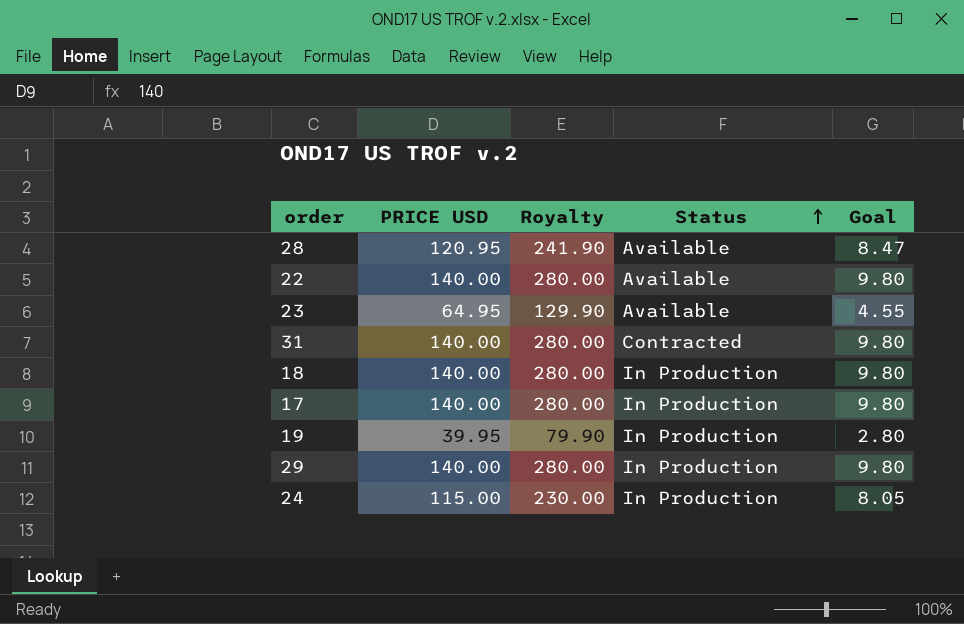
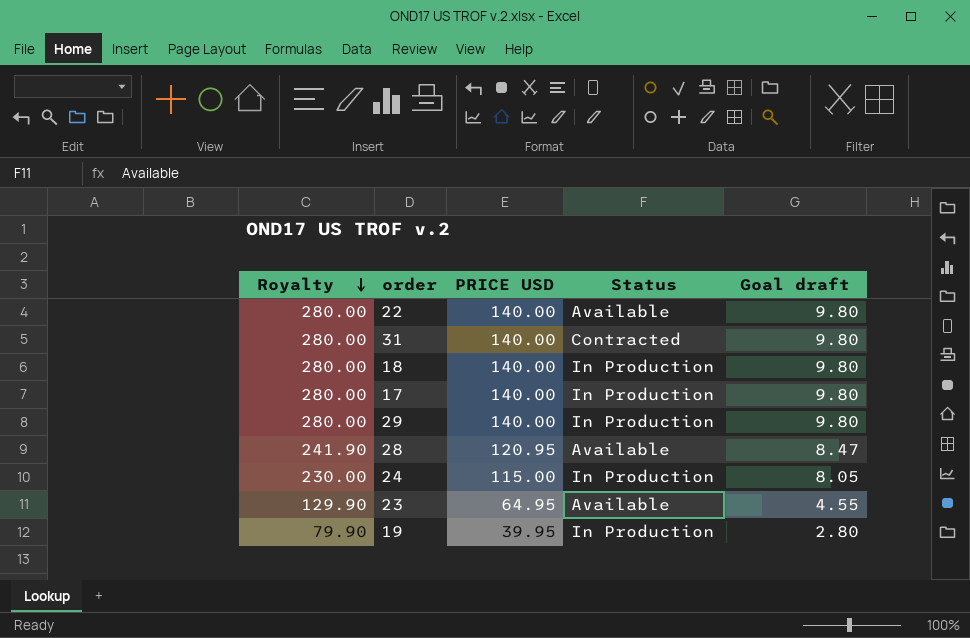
row order: Status ascending -> Royalty descending
column Royalty | position: 3 -> 1
column name: Goal -> Goal draft

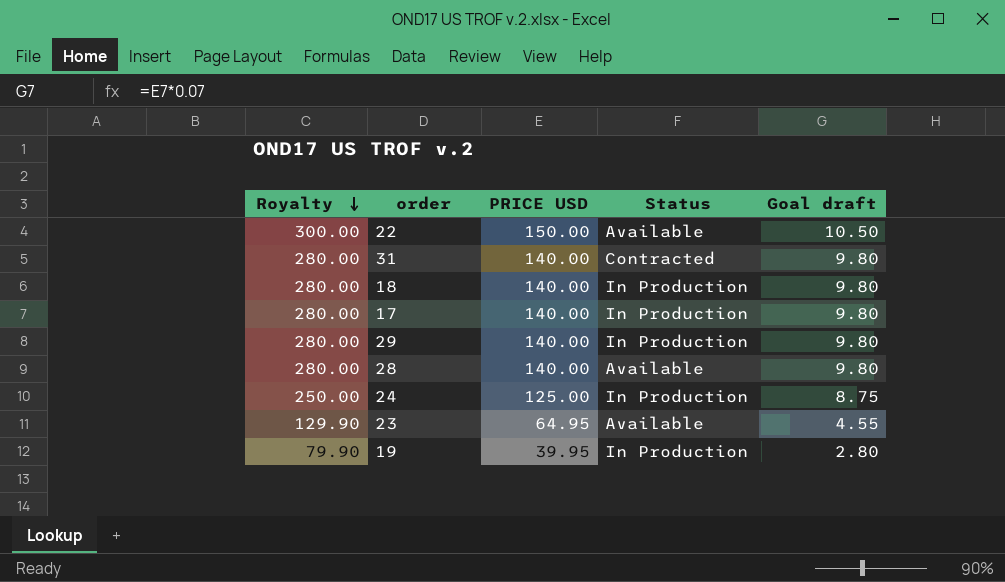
22 | Royalty: 280.00 -> 300.00
22 | PRICE USD: 140.00 -> 150.00
22 | Goal draft: 9.80 -> 10.50
28 | Royalty: 241.90 -> 280.00
28 | PRICE USD: 120.95 -> 140.00
28 | Goal draft: 8.47 -> 9.80
24 | Royalty: 230.00 -> 250.00
24 | PRICE USD: 115.00 -> 125.00
24 | Goal draft: 8.05 -> 8.75

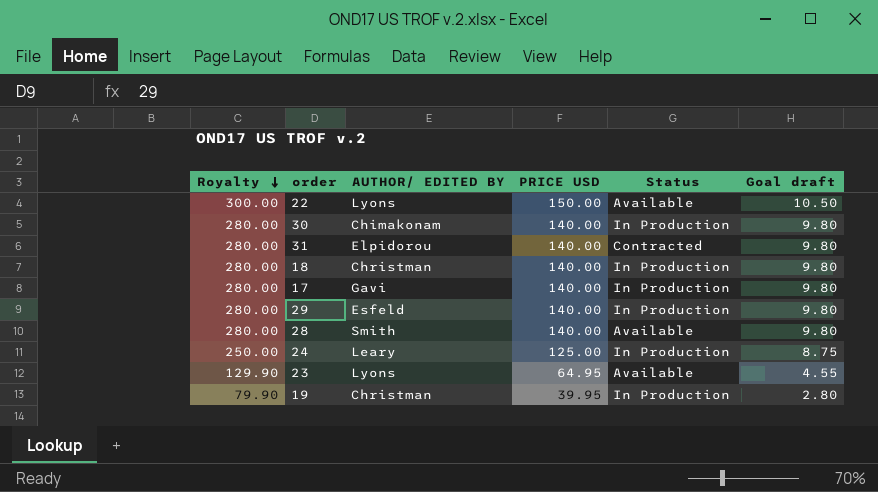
column AUTHOR/ EDITED BY | position: none -> 3
row 30: none -> 280.00 | Chimakonam | 140.00 | In Production | 9.80

